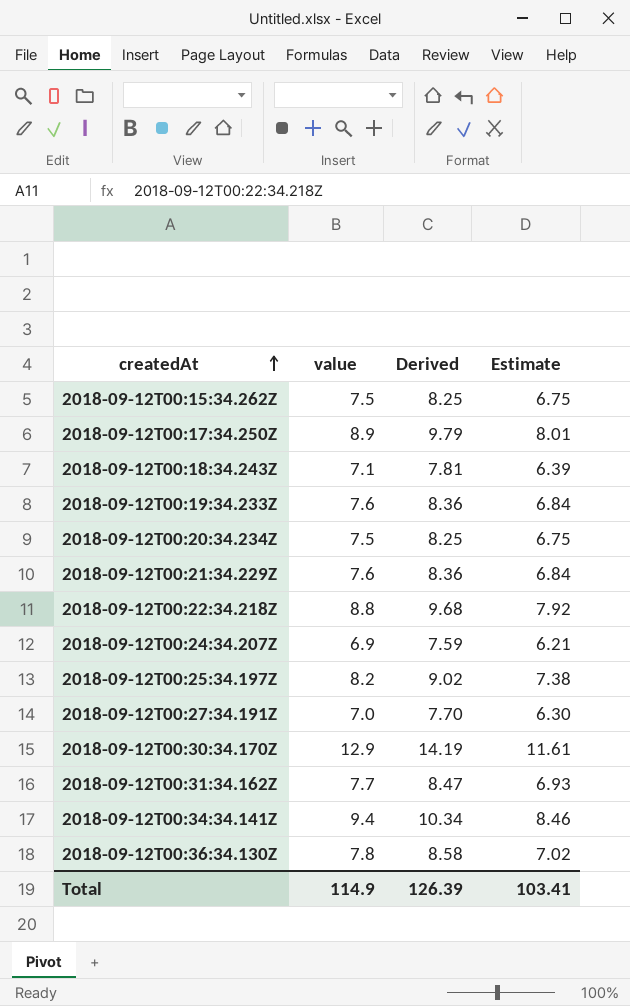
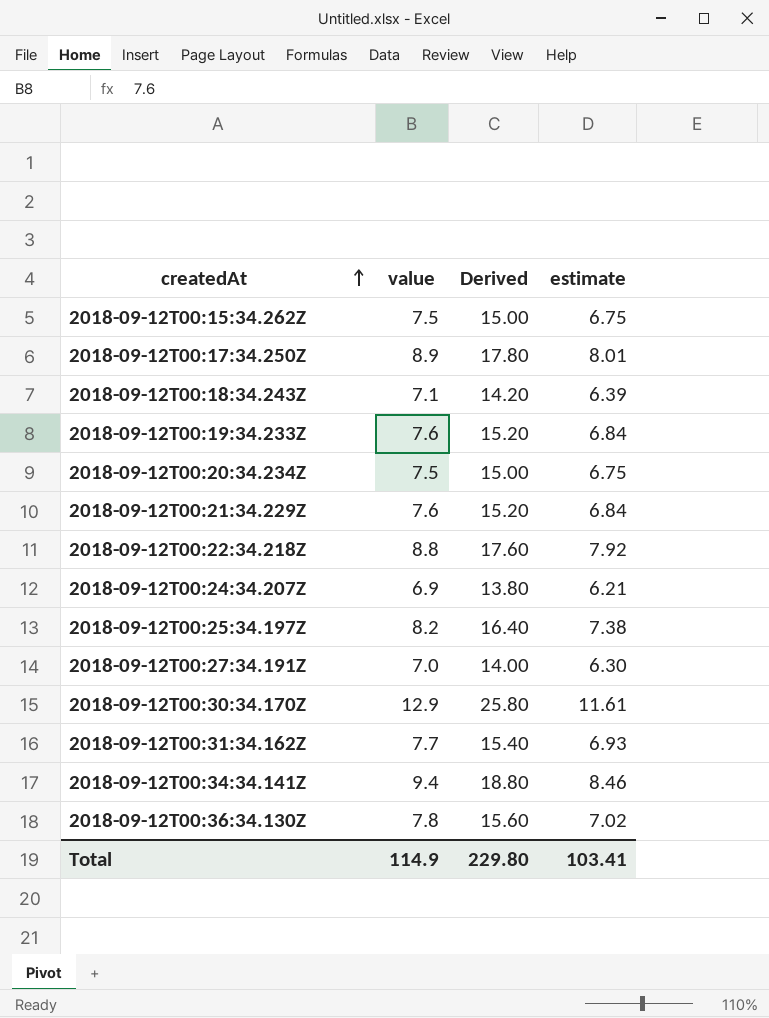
column Derived | formula: [value] * 1.1 -> [value] * 2
column name: Estimate -> estimate
Total | Derived: 126.39 -> 229.80

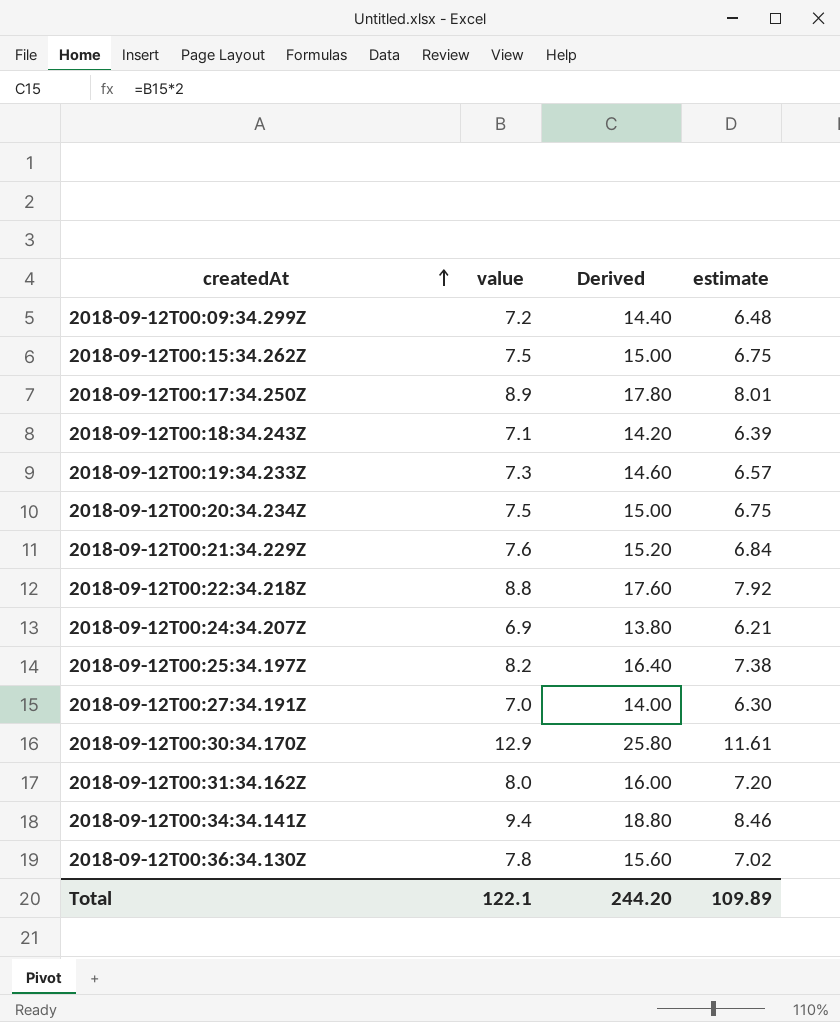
row 2018-09-12T00:09:34.299Z: none -> 7.2 | 14.40 | 6.48
2018-09-12T00:19:34.233Z | value: 7.6 -> 7.3
2018-09-12T00:19:34.233Z | Derived: 15.20 -> 14.60
2018-09-12T00:19:34.233Z | estimate: 6.84 -> 6.57
2018-09-12T00:31:34.162Z | value: 7.7 -> 8.0
2018-09-12T00:31:34.162Z | Derived: 15.40 -> 16.00
2018-09-12T00:31:34.162Z | estimate: 6.93 -> 7.20
Total | value: 114.9 -> 122.1
Total | Derived: 229.80 -> 244.20
Total | estimate: 103.41 -> 109.89

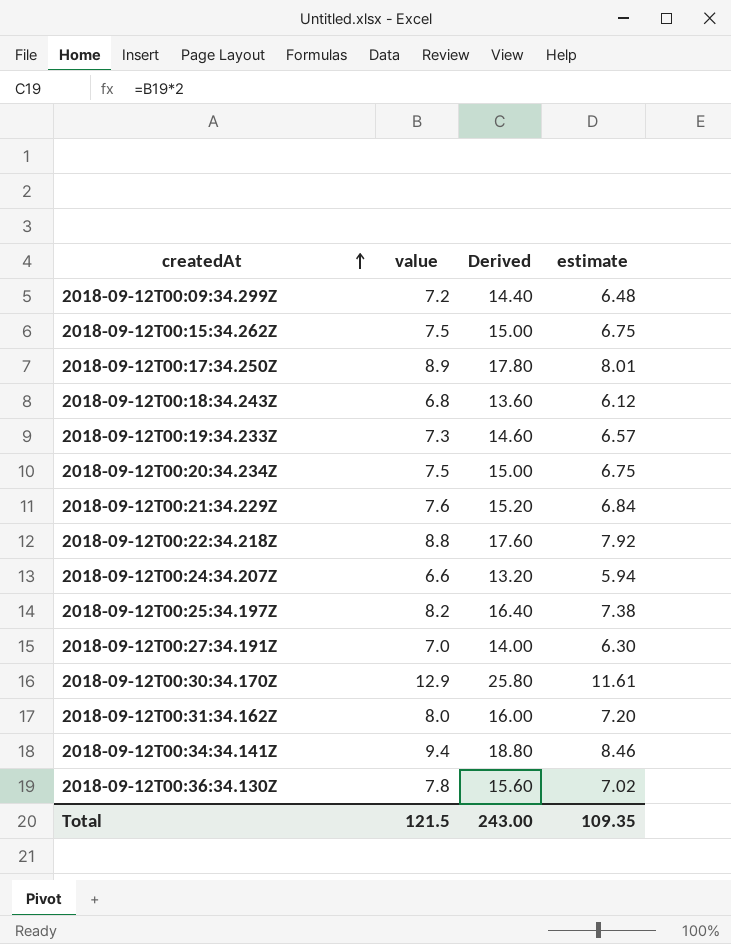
2018-09-12T00:18:34.243Z | value: 7.1 -> 6.8
2018-09-12T00:18:34.243Z | Derived: 14.20 -> 13.60
2018-09-12T00:18:34.243Z | estimate: 6.39 -> 6.12
2018-09-12T00:24:34.207Z | value: 6.9 -> 6.6
2018-09-12T00:24:34.207Z | Derived: 13.80 -> 13.20
2018-09-12T00:24:34.207Z | estimate: 6.21 -> 5.94
Total | value: 122.1 -> 121.5
Total | Derived: 244.20 -> 243.00
Total | estimate: 109.89 -> 109.35

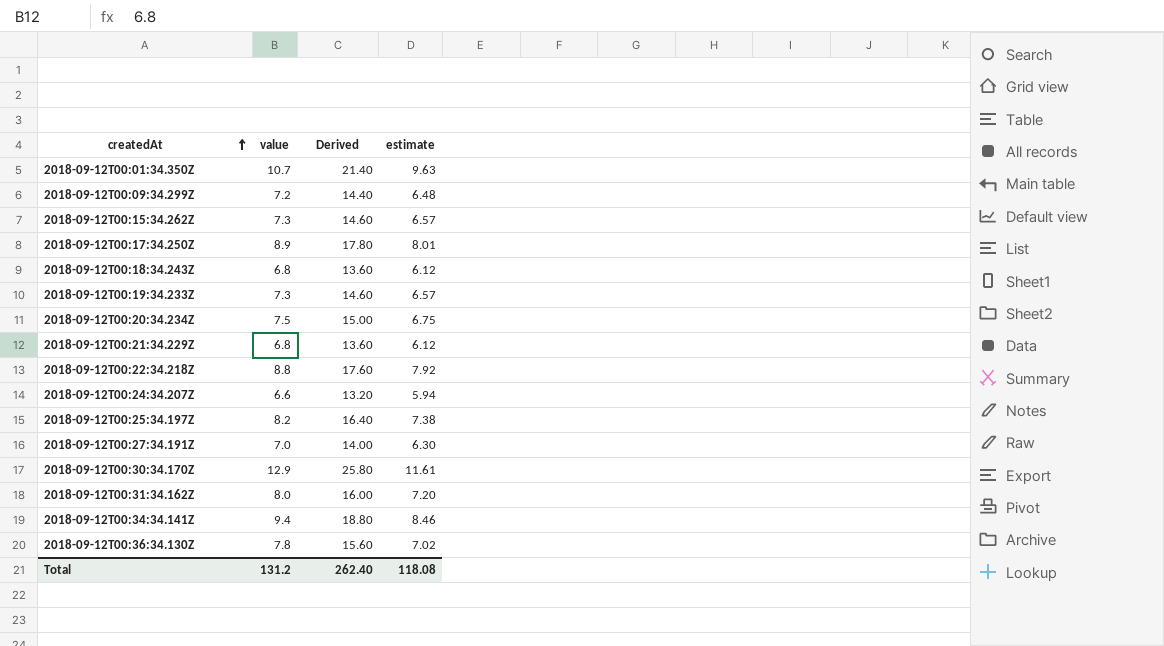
row 2018-09-12T00:01:34.350Z: none -> 10.7 | 21.40 | 9.63
2018-09-12T00:15:34.262Z | value: 7.5 -> 7.3
2018-09-12T00:15:34.262Z | Derived: 15.00 -> 14.60
2018-09-12T00:15:34.262Z | estimate: 6.75 -> 6.57
2018-09-12T00:21:34.229Z | value: 7.6 -> 6.8
2018-09-12T00:21:34.229Z | Derived: 15.20 -> 13.60
2018-09-12T00:21:34.229Z | estimate: 6.84 -> 6.12
Total | value: 121.5 -> 131.2
Total | Derived: 243.00 -> 262.40
Total | estimate: 109.35 -> 118.08

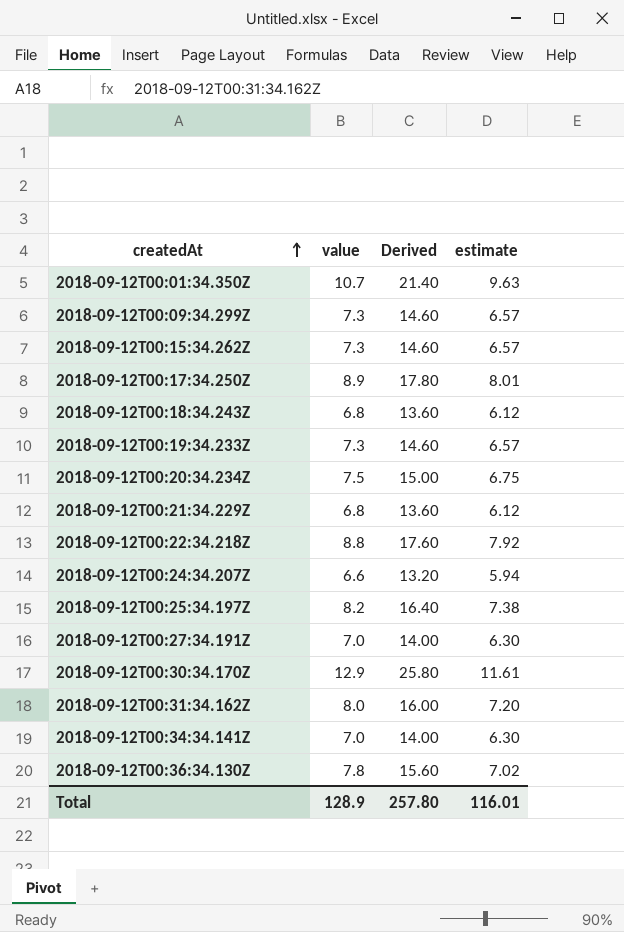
2018-09-12T00:09:34.299Z | value: 7.2 -> 7.3
2018-09-12T00:09:34.299Z | Derived: 14.40 -> 14.60
2018-09-12T00:09:34.299Z | estimate: 6.48 -> 6.57
2018-09-12T00:34:34.141Z | value: 9.4 -> 7.0
2018-09-12T00:34:34.141Z | Derived: 18.80 -> 14.00
2018-09-12T00:34:34.141Z | estimate: 8.46 -> 6.30
Total | value: 131.2 -> 128.9
Total | Derived: 262.40 -> 257.80
Total | estimate: 118.08 -> 116.01

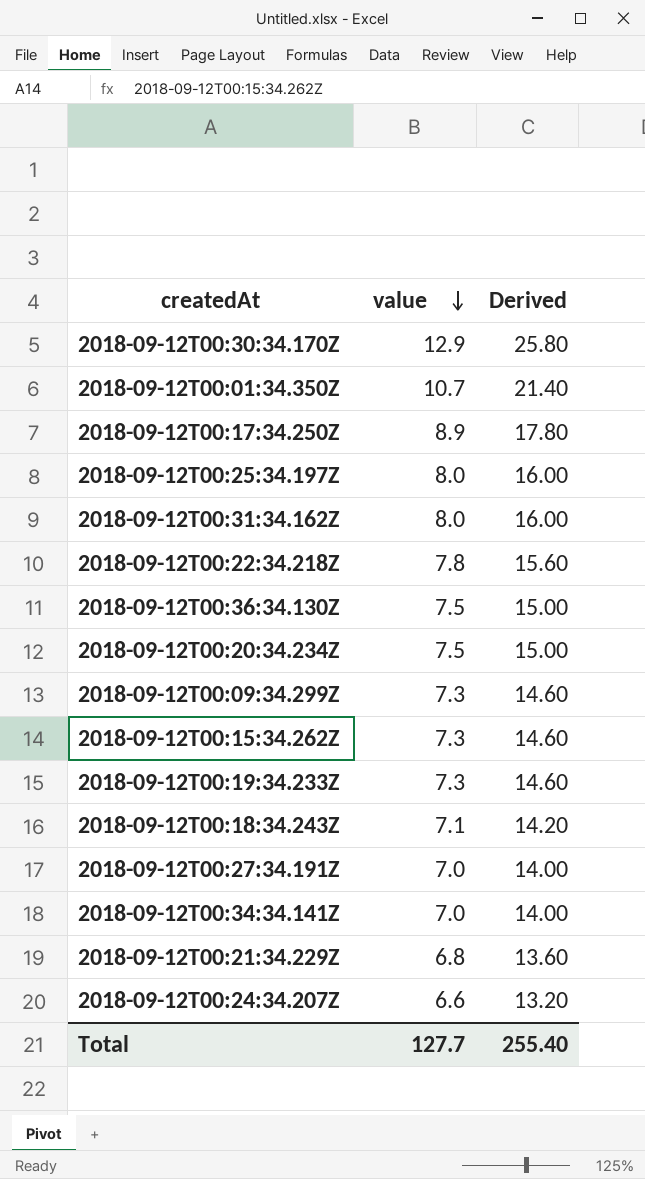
row order: createdAt ascending -> value descending
column estimate | formula: [value] * 0.9 -> none
2018-09-12T00:25:34.197Z | value: 8.2 -> 8.0
2018-09-12T00:25:34.197Z | Derived: 16.40 -> 16.00
2018-09-12T00:22:34.218Z | value: 8.8 -> 7.8
2018-09-12T00:22:34.218Z | Derived: 17.60 -> 15.60
2018-09-12T00:36:34.130Z | value: 7.8 -> 7.5
2018-09-12T00:36:34.130Z | Derived: 15.60 -> 15.00
2018-09-12T00:18:34.243Z | value: 6.8 -> 7.1
2018-09-12T00:18:34.243Z | Derived: 13.60 -> 14.20
Total | value: 128.9 -> 127.7
Total | Derived: 257.80 -> 255.40

